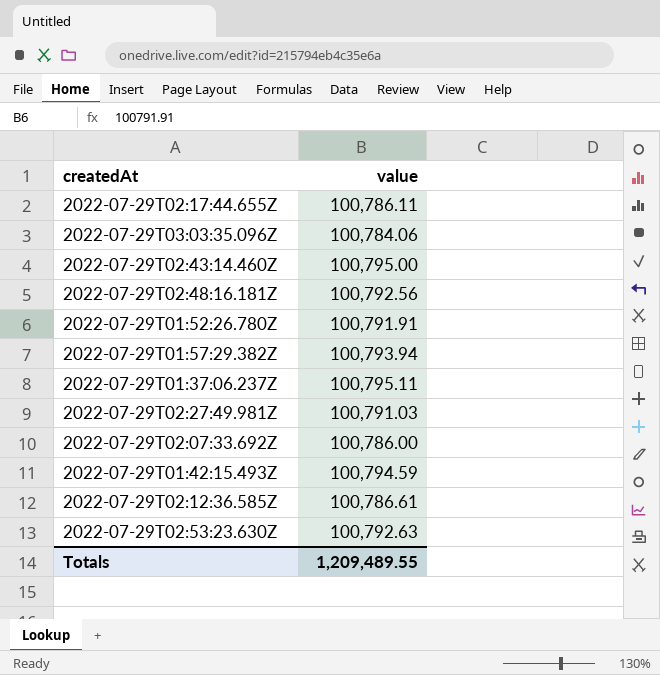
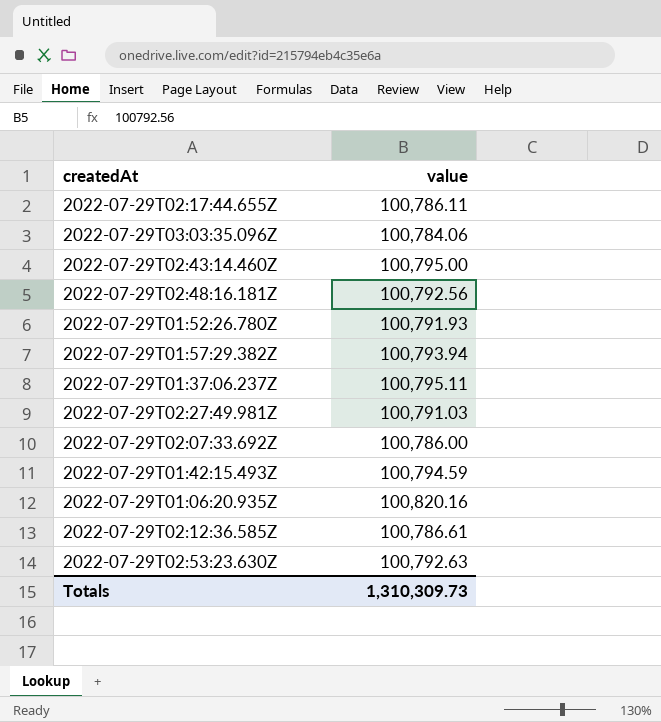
2022-07-29T01:52:26.780Z | value: 100,791.91 -> 100,791.93
row 2022-07-29T01:06:20.935Z: none -> 100,820.16
Totals | value: 1,209,489.55 -> 1,310,309.73

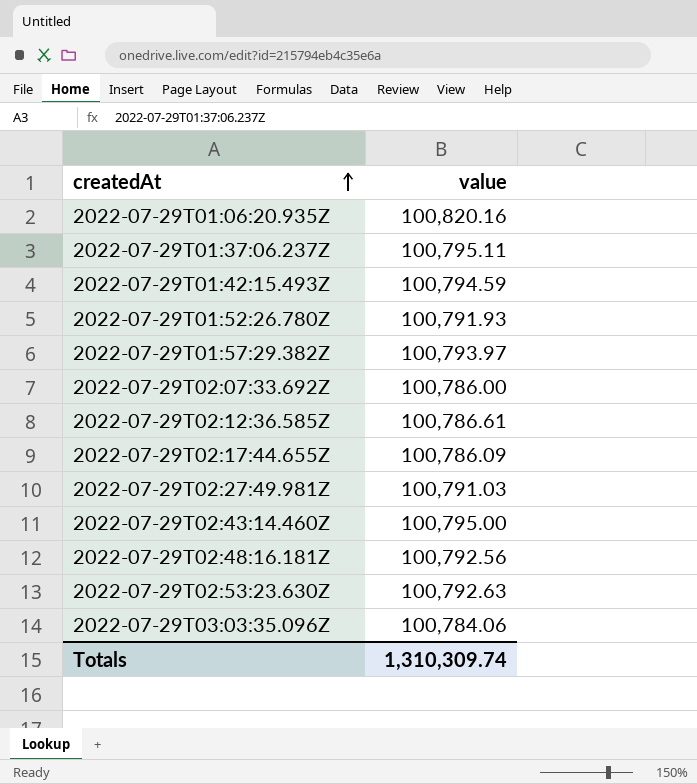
row order: none -> createdAt ascending
2022-07-29T01:57:29.382Z | value: 100,793.94 -> 100,793.97
2022-07-29T02:17:44.655Z | value: 100,786.11 -> 100,786.09
Totals | value: 1,310,309.73 -> 1,310,309.74

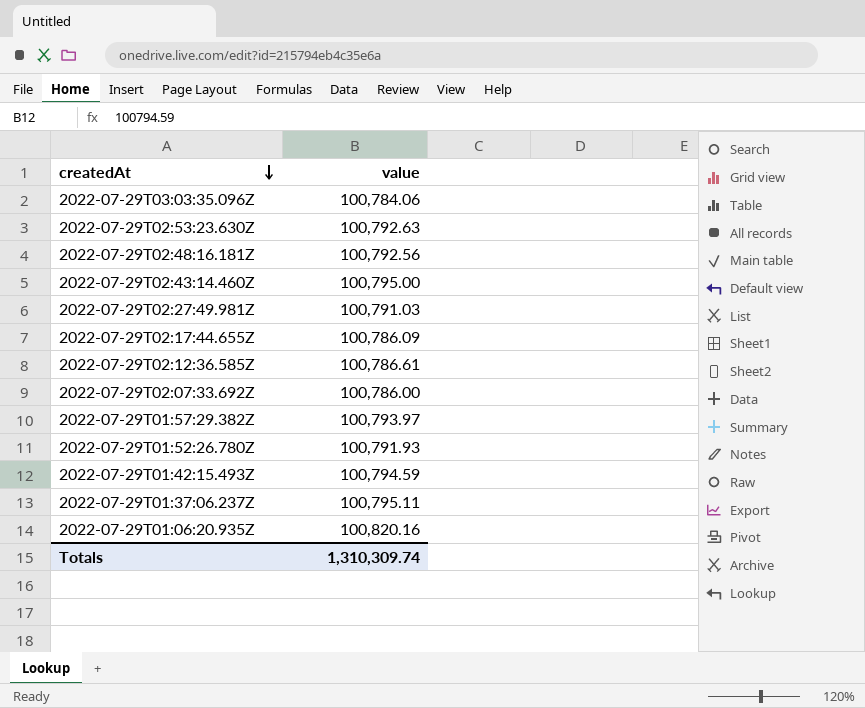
row order: createdAt ascending -> createdAt descending

